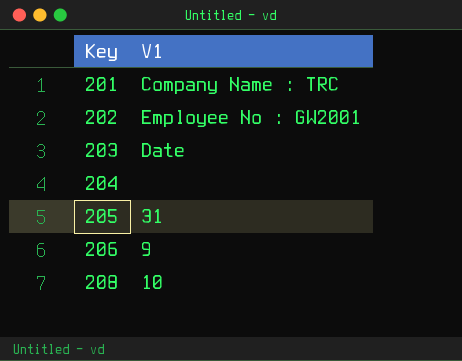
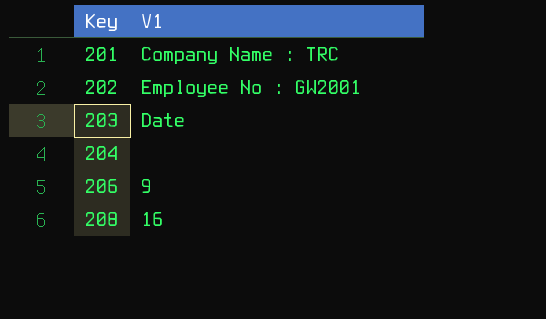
row 205: 31 -> none
208 | V1: 10 -> 16

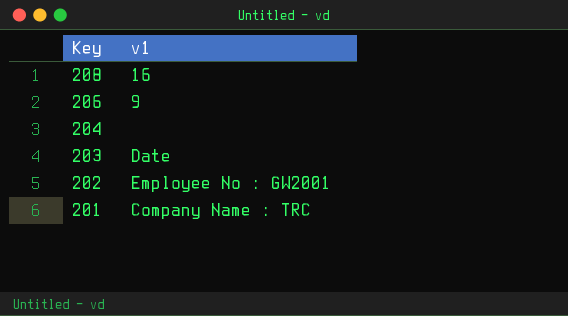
row order: Key ascending -> Key descending
column name: V1 -> v1

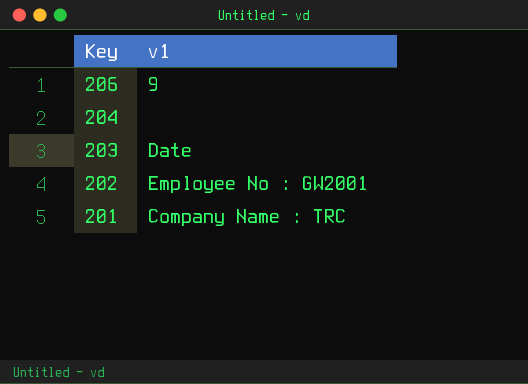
row 208: 16 -> none

